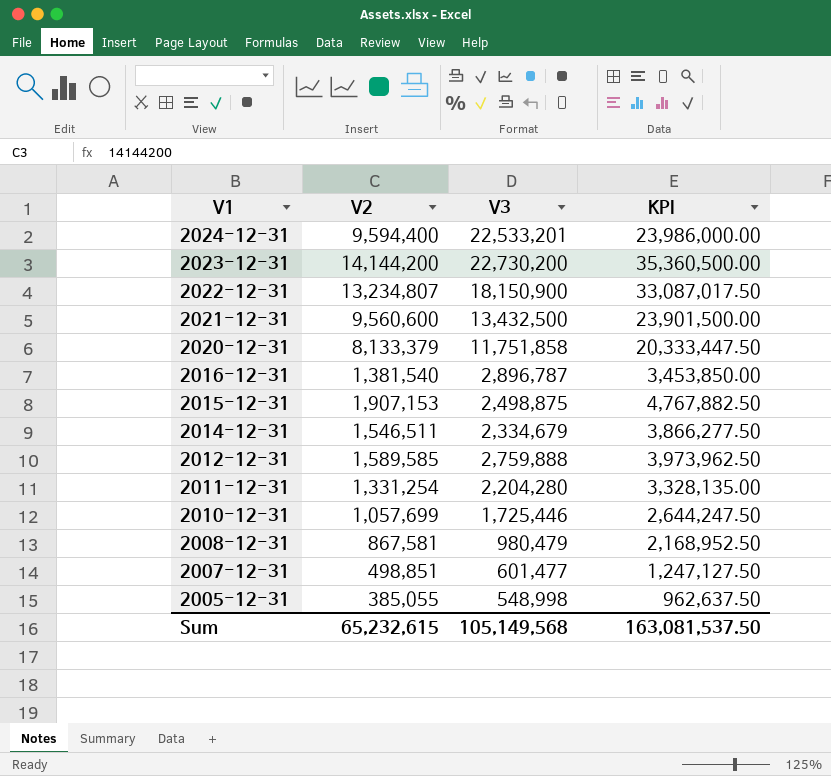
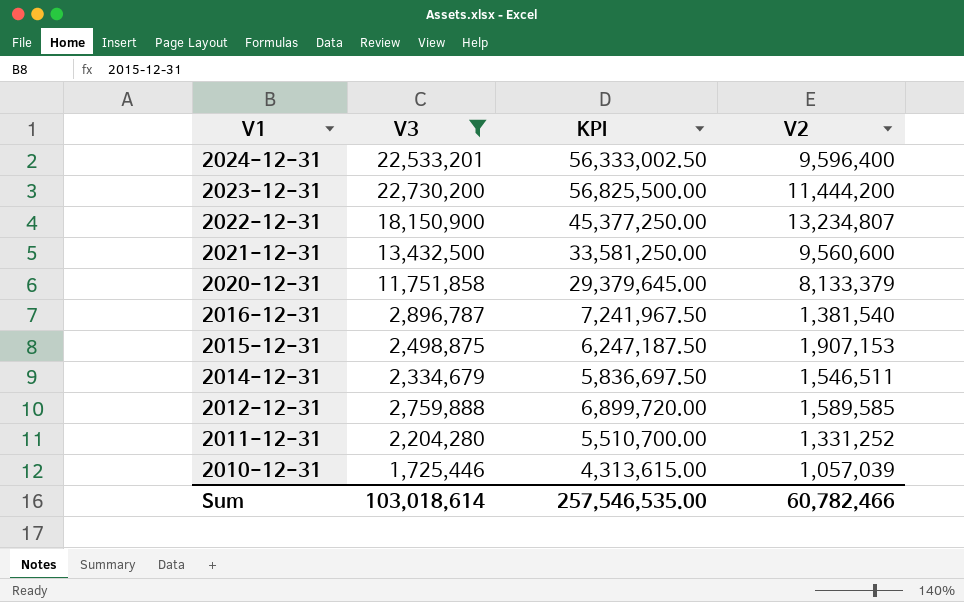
filter: none -> V3 >= 1,725,446
column KPI | formula: [V2] * 2.5 -> [V3] * 2.5
column V2 | position: 2 -> 4
2024-12-31 | V2: 9,594,400 -> 9,596,400
2023-12-31 | V2: 14,144,200 -> 11,444,200
2011-12-31 | V2: 1,331,254 -> 1,331,252
2010-12-31 | V2: 1,057,699 -> 1,057,039
Sum | V3: 105,149,568 -> 103,018,614
Sum | KPI: 163,081,537.50 -> 257,546,535.00
Sum | V2: 65,232,615 -> 60,782,466

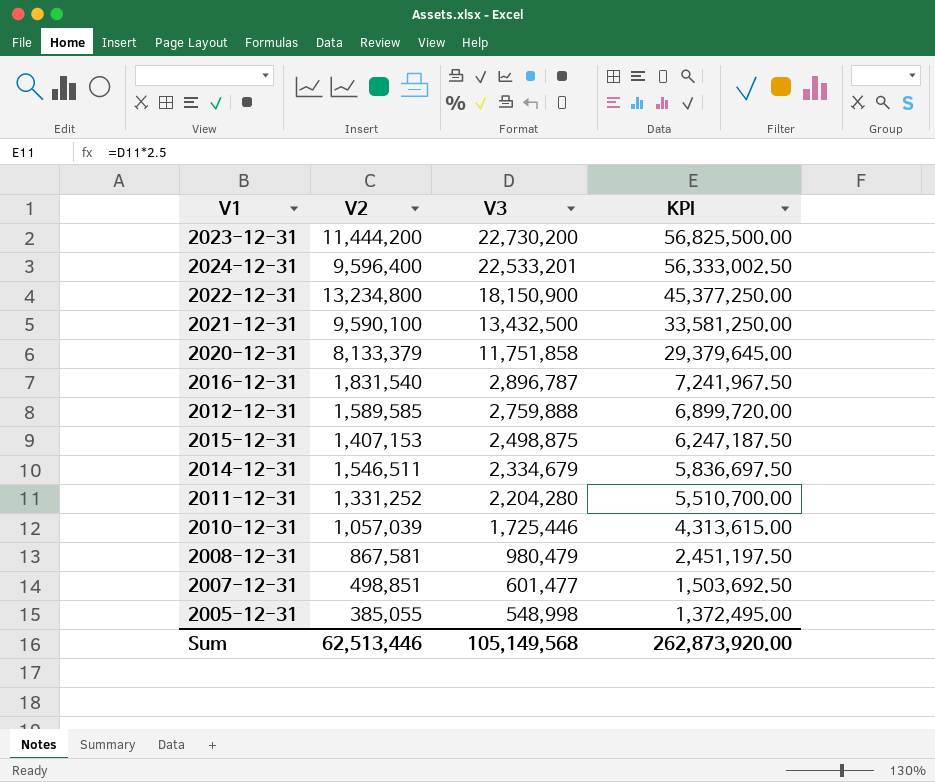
filter: V3 >= 1,725,446 -> none
row order: V1 descending -> V3 descending
column V2 | position: 4 -> 2
2022-12-31 | V2: 13,234,807 -> 13,234,800
2021-12-31 | V2: 9,560,600 -> 9,590,100
2016-12-31 | V2: 1,381,540 -> 1,831,540
2015-12-31 | V2: 1,907,153 -> 1,407,153
Sum | V2: 60,782,466 -> 62,513,446
Sum | V3: 103,018,614 -> 105,149,568
Sum | KPI: 257,546,535.00 -> 262,873,920.00

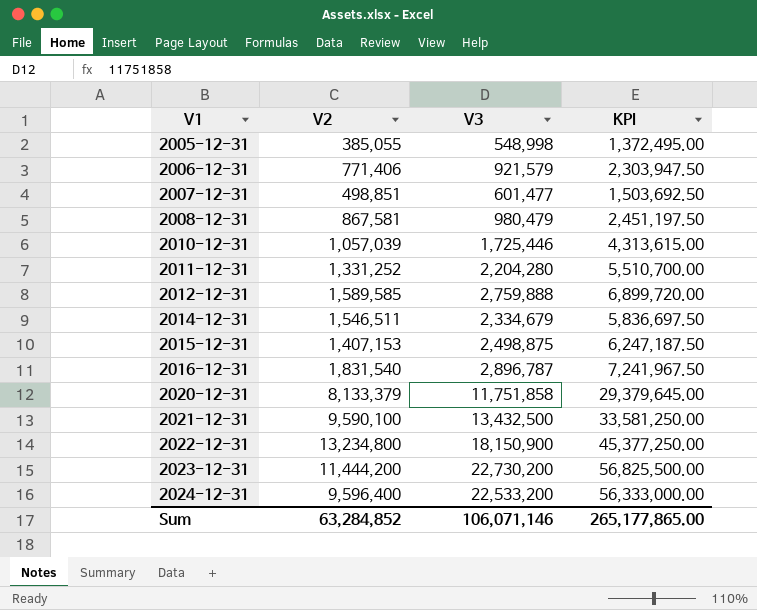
row order: V3 descending -> V1 ascending
row 2006-12-31: none -> 771,406 | 921,579 | 2,303,947.50
2024-12-31 | V3: 22,533,201 -> 22,533,200
2024-12-31 | KPI: 56,333,002.50 -> 56,333,000.00
Sum | V2: 62,513,446 -> 63,284,852
Sum | V3: 105,149,568 -> 106,071,146
Sum | KPI: 262,873,920.00 -> 265,177,865.00

